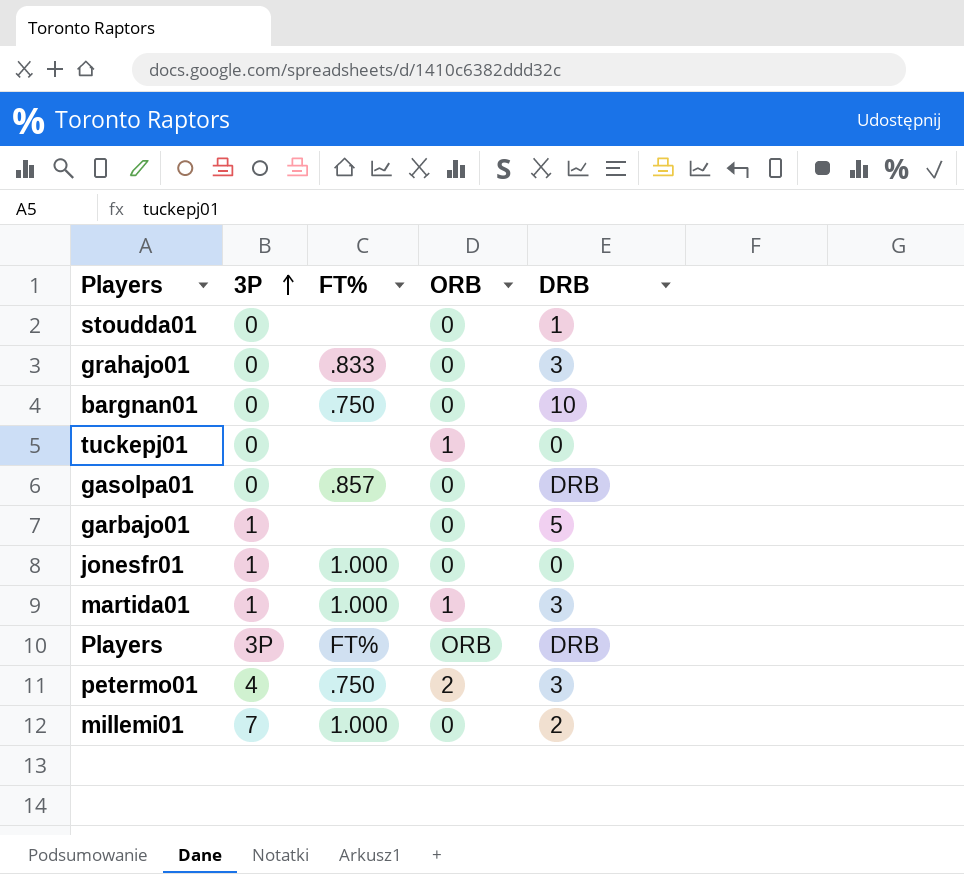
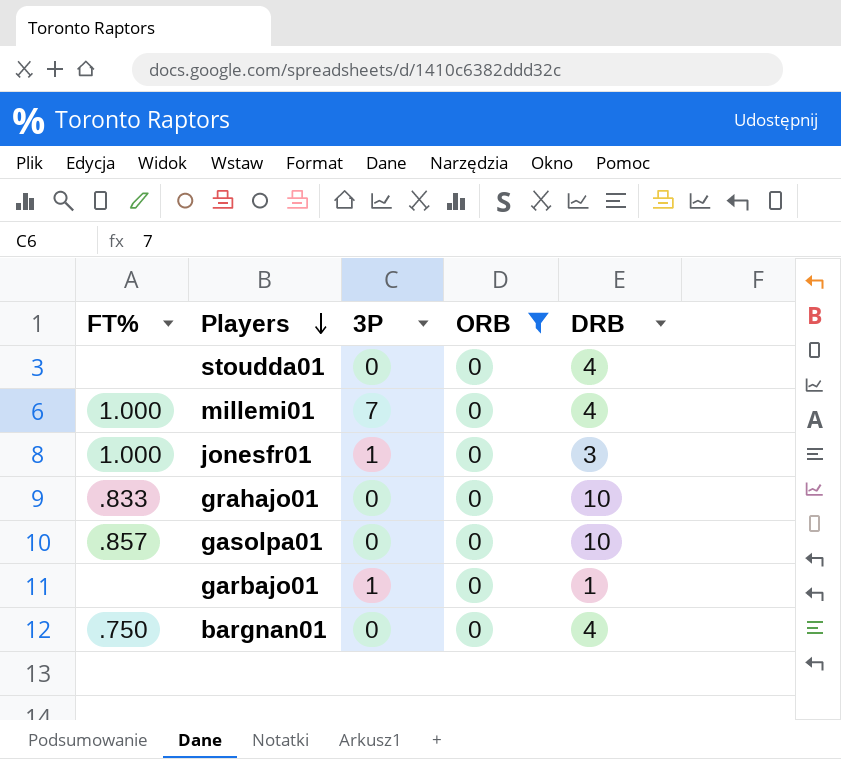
filter: none -> ORB = 0
row order: 3P ascending -> Players descending
column FT% | position: 3 -> 1
stoudda01 | DRB: 1 -> 4
millemi01 | DRB: 2 -> 4
jonesfr01 | DRB: 0 -> 3
grahajo01 | DRB: 3 -> 10
gasolpa01 | DRB: DRB -> 10
garbajo01 | DRB: 5 -> 1
bargnan01 | DRB: 10 -> 4

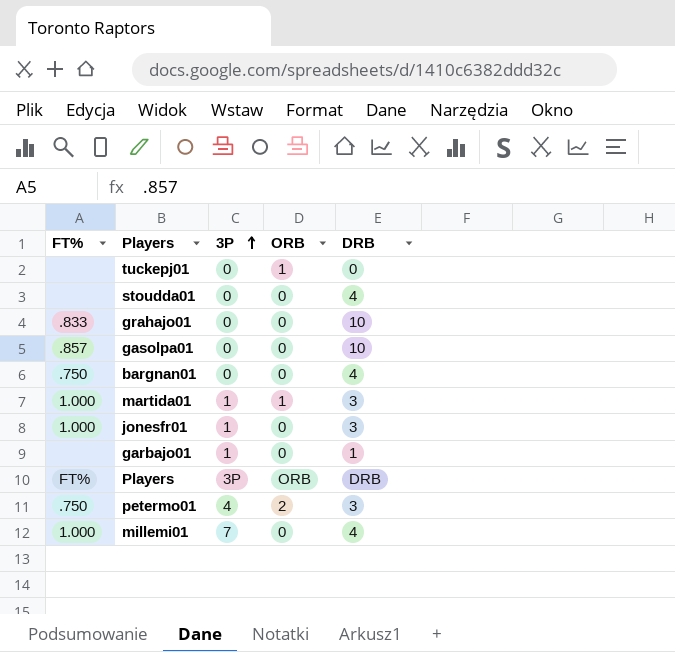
filter: ORB = 0 -> none
row order: Players descending -> 3P ascending

